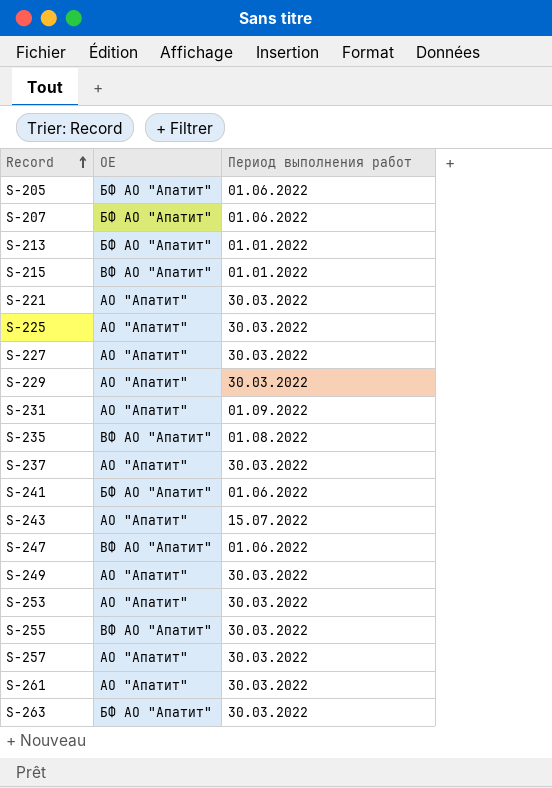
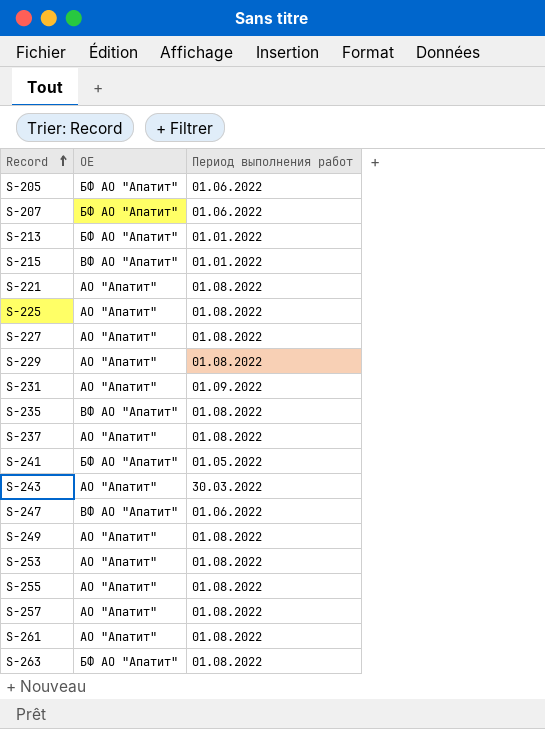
S-221 | Период выполнения работ: 30.03.2022 -> 01.08.2022
S-225 | Период выполнения работ: 30.03.2022 -> 01.08.2022
S-227 | Период выполнения работ: 30.03.2022 -> 01.08.2022
S-229 | Период выполнения работ: 30.03.2022 -> 01.08.2022
S-237 | Период выполнения работ: 30.03.2022 -> 01.08.2022
S-241 | Период выполнения работ: 01.06.2022 -> 01.05.2022
S-243 | Период выполнения работ: 15.07.2022 -> 30.03.2022
S-249 | Период выполнения работ: 30.03.2022 -> 01.08.2022
S-253 | Период выполнения работ: 30.03.2022 -> 01.08.2022
S-255 | ОЕ: ВФ АО "Апатит" -> АО "Апатит"
S-255 | Период выполнения работ: 30.03.2022 -> 01.08.2022
S-257 | Период выполнения работ: 30.03.2022 -> 01.08.2022
S-261 | Период выполнения работ: 30.03.2022 -> 01.08.2022
S-263 | Период выполнения работ: 30.03.2022 -> 01.08.2022

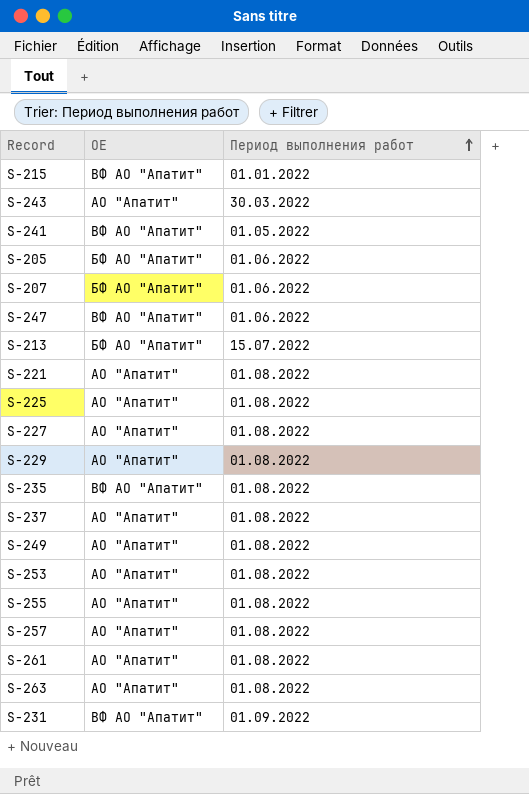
row order: Record ascending -> Период выполнения работ ascending
S-241 | ОЕ: БФ АО "Апатит" -> ВФ АО "Апатит"
S-213 | Период выполнения работ: 01.01.2022 -> 15.07.2022
S-263 | ОЕ: БФ АО "Апатит" -> АО "Апатит"
S-231 | ОЕ: АО "Апатит" -> ВФ АО "Апатит"

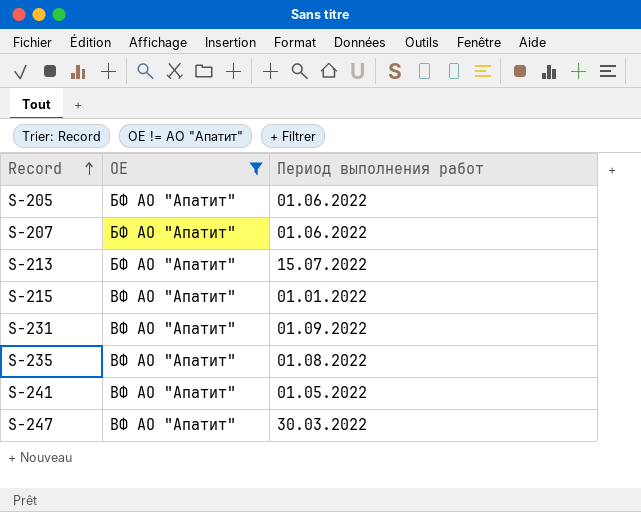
filter: none -> ОЕ != АО "Апатит"
row order: Период выполнения работ ascending -> Record ascending
S-247 | Период выполнения работ: 01.06.2022 -> 30.03.2022

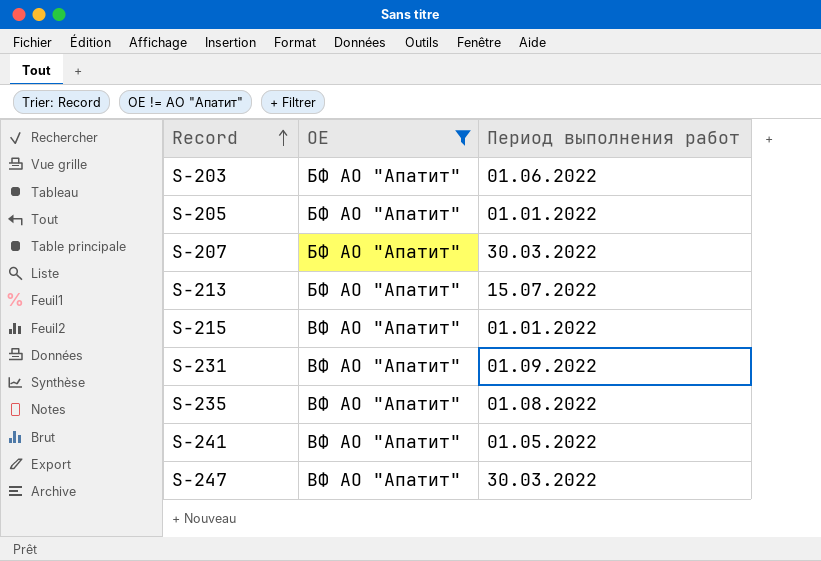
row S-203: none -> БФ АО "Апатит" | 01.06.2022
S-205 | Период выполнения работ: 01.06.2022 -> 01.01.2022
S-207 | Период выполнения работ: 01.06.2022 -> 30.03.2022

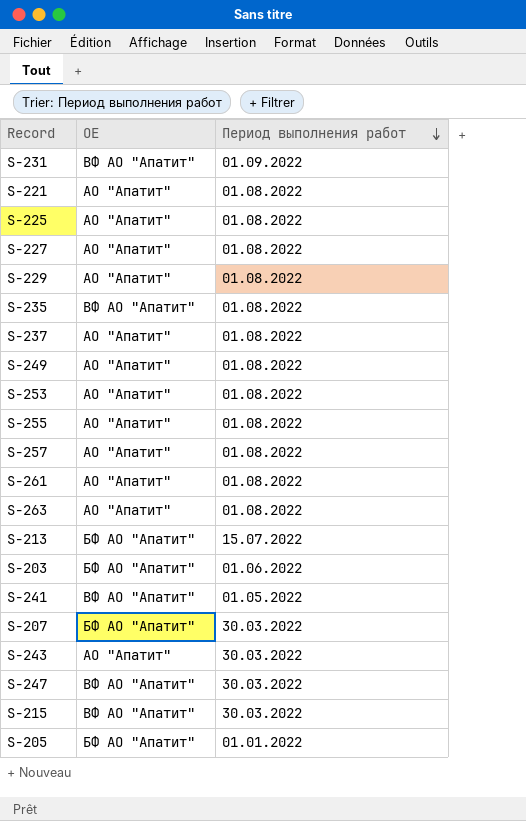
filter: ОЕ != АО "Апатит" -> none
row order: Record ascending -> Период выполнения работ descending
S-215 | Период выполнения работ: 01.01.2022 -> 30.03.2022

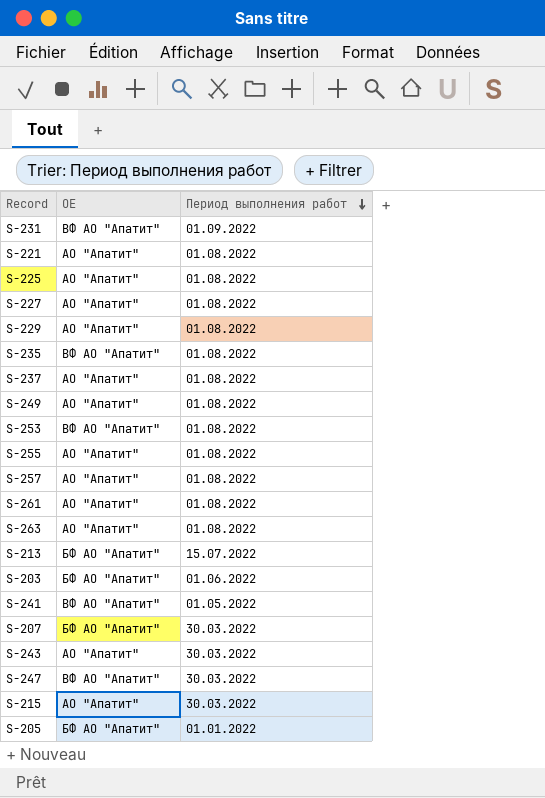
S-253 | ОЕ: АО "Апатит" -> ВФ АО "Апатит"
S-215 | ОЕ: ВФ АО "Апатит" -> АО "Апатит"

